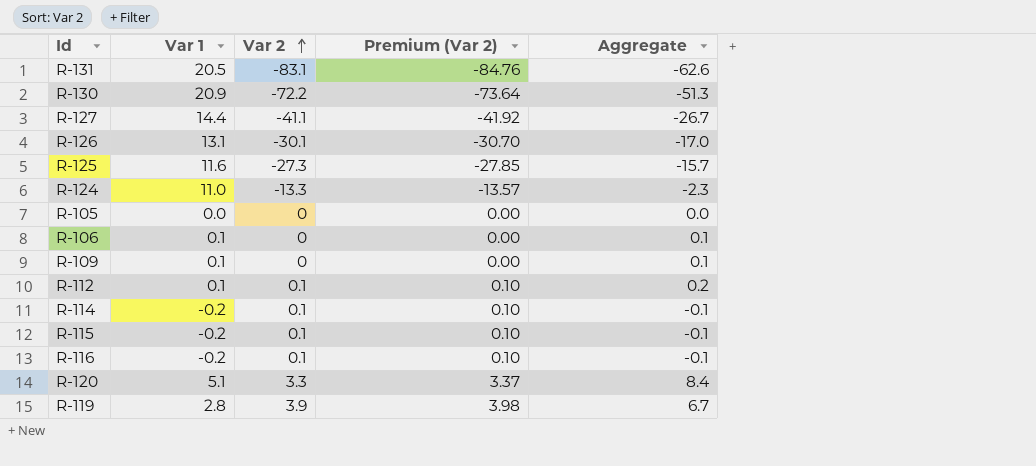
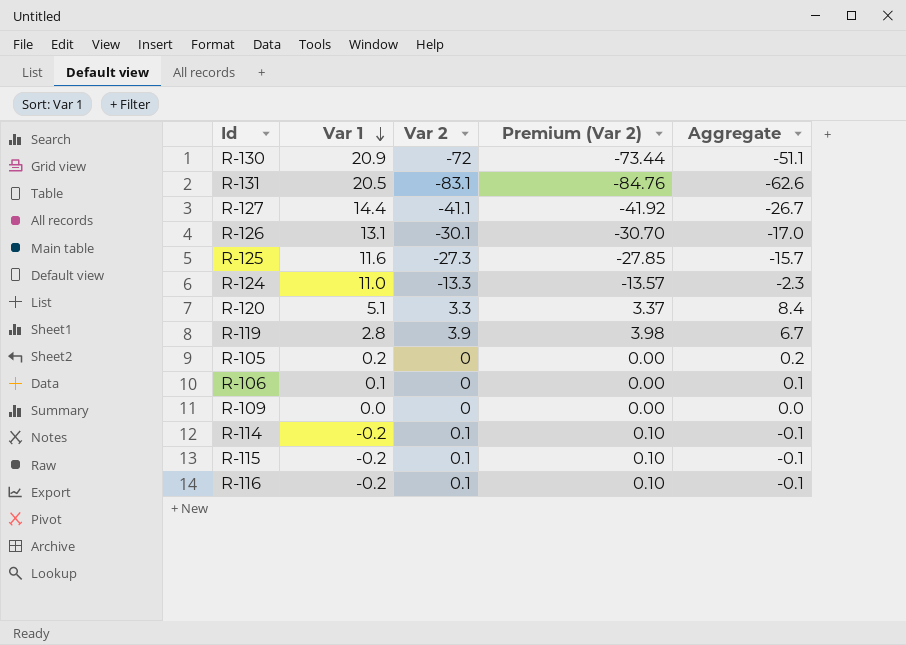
row order: Var 2 ascending -> Var 1 descending
row R-112: 0.1 | 0.1 | 0.10 | 0.2 -> none
R-130 | Var 2: -72.2 -> -72
R-130 | Premium (Var 2): -73.64 -> -73.44
R-130 | Aggregate: -51.3 -> -51.1
R-105 | Var 1: 0.0 -> 0.2
R-105 | Aggregate: 0.0 -> 0.2
R-109 | Var 1: 0.1 -> 0.0
R-109 | Aggregate: 0.1 -> 0.0

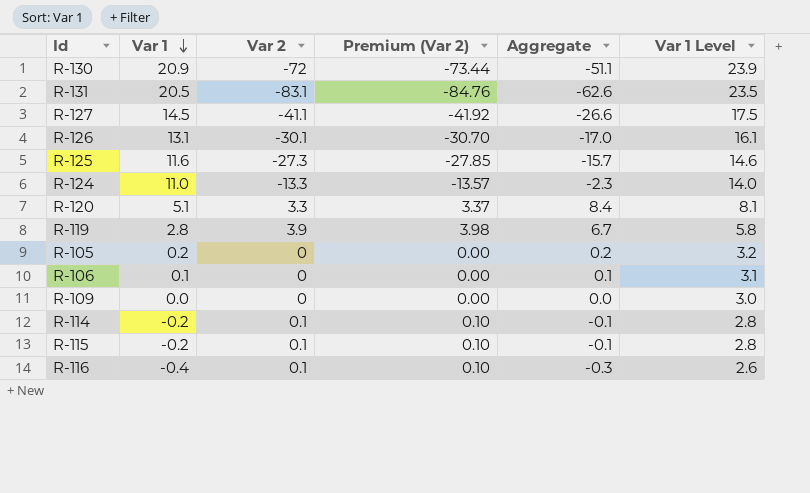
column Var 1 Level | formula: none -> [Var 1] + 3
R-127 | Var 1: 14.4 -> 14.5
R-127 | Aggregate: -26.7 -> -26.6
R-116 | Var 1: -0.2 -> -0.4
R-116 | Aggregate: -0.1 -> -0.3

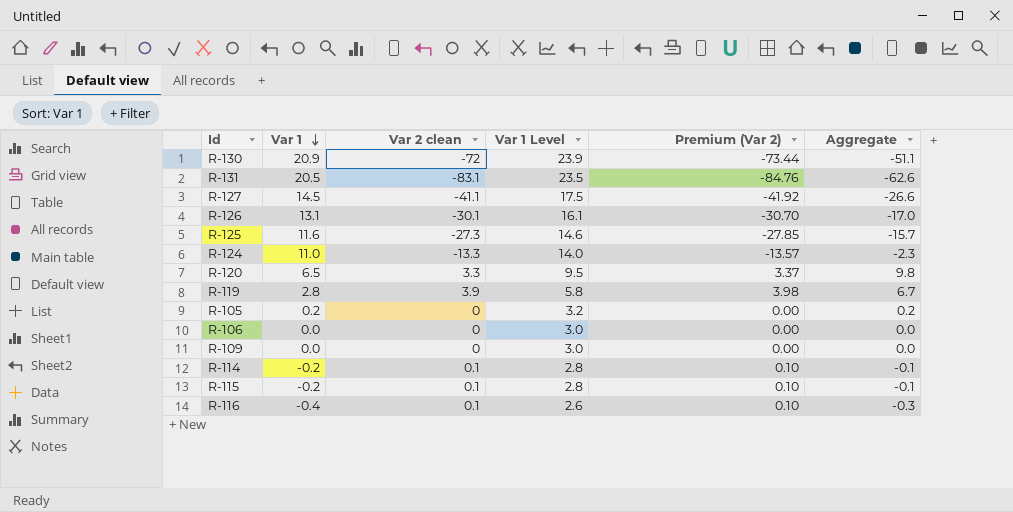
column name: Var 2 -> Var 2 clean
column Var 1 Level | position: 6 -> 4
R-120 | Var 1: 5.1 -> 6.5
R-120 | Var 1 Level: 8.1 -> 9.5
R-120 | Aggregate: 8.4 -> 9.8
R-106 | Var 1: 0.1 -> 0.0
R-106 | Var 1 Level: 3.1 -> 3.0
R-106 | Aggregate: 0.1 -> 0.0

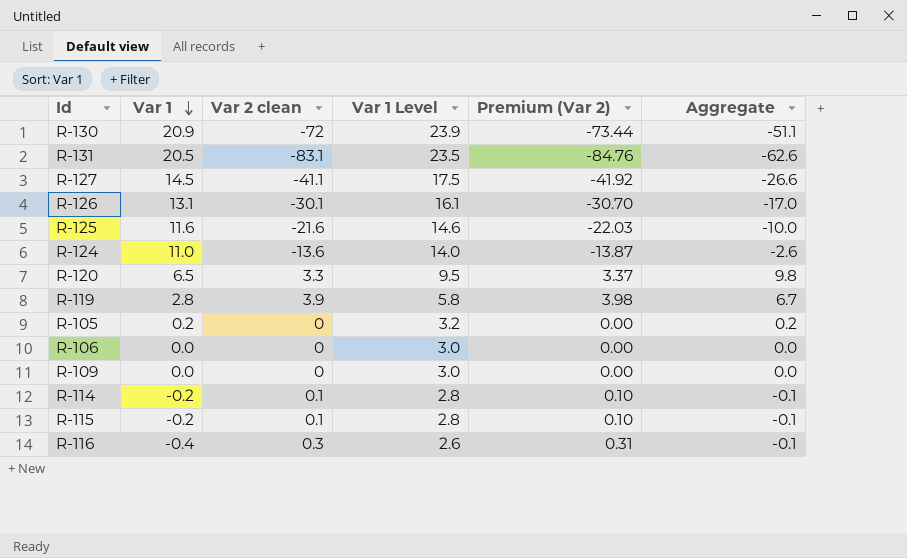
R-125 | Var 2 clean: -27.3 -> -21.6
R-125 | Premium (Var 2): -27.85 -> -22.03
R-125 | Aggregate: -15.7 -> -10.0
R-124 | Var 2 clean: -13.3 -> -13.6
R-124 | Premium (Var 2): -13.57 -> -13.87
R-124 | Aggregate: -2.3 -> -2.6
R-116 | Var 2 clean: 0.1 -> 0.3
R-116 | Premium (Var 2): 0.10 -> 0.31
R-116 | Aggregate: -0.3 -> -0.1

